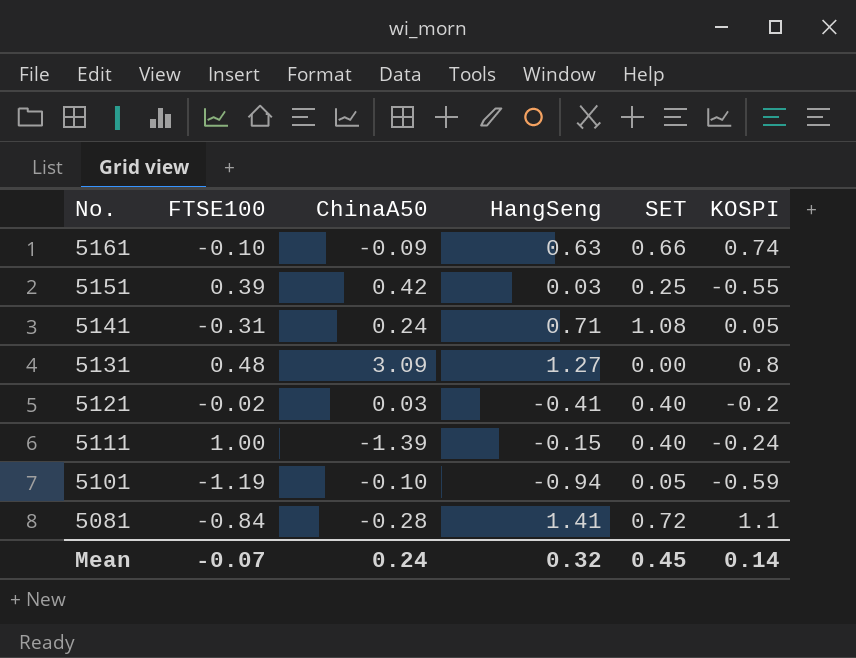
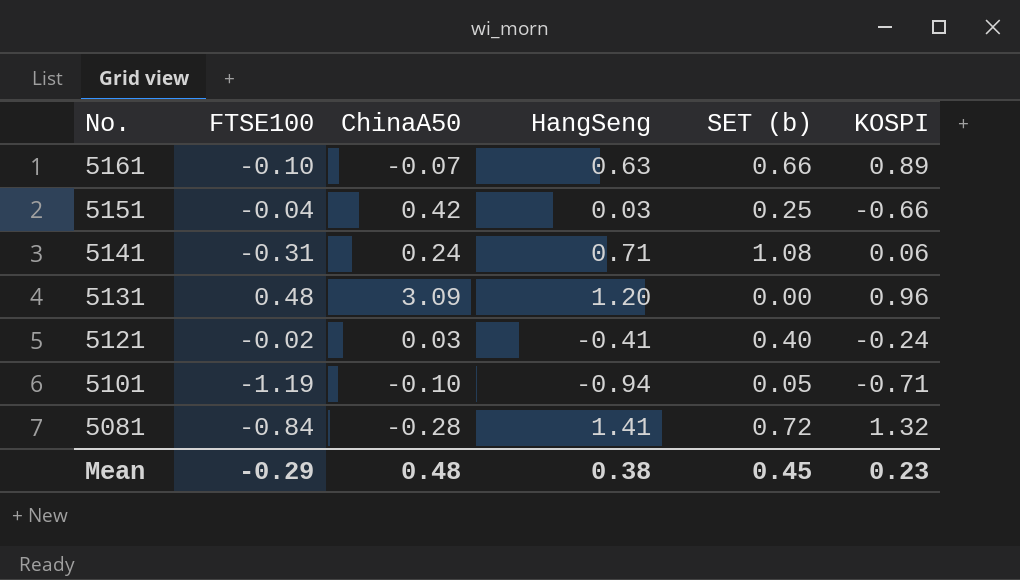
column name: SET -> SET (b)
row 5111: 1.00 | -1.39 | -0.15 | 0.40 | -0.24 -> none
5161 | ChinaA50: -0.09 -> -0.07
5161 | KOSPI: 0.74 -> 0.89
5151 | FTSE100: 0.39 -> -0.04
5151 | KOSPI: -0.55 -> -0.66
5141 | KOSPI: 0.05 -> 0.06
5131 | HangSeng: 1.27 -> 1.20
5131 | KOSPI: 0.8 -> 0.96
5121 | KOSPI: -0.2 -> -0.24
5101 | KOSPI: -0.59 -> -0.71
5081 | KOSPI: 1.1 -> 1.32
Mean | FTSE100: -0.07 -> -0.29
Mean | ChinaA50: 0.24 -> 0.48
Mean | HangSeng: 0.32 -> 0.38
Mean | KOSPI: 0.14 -> 0.23

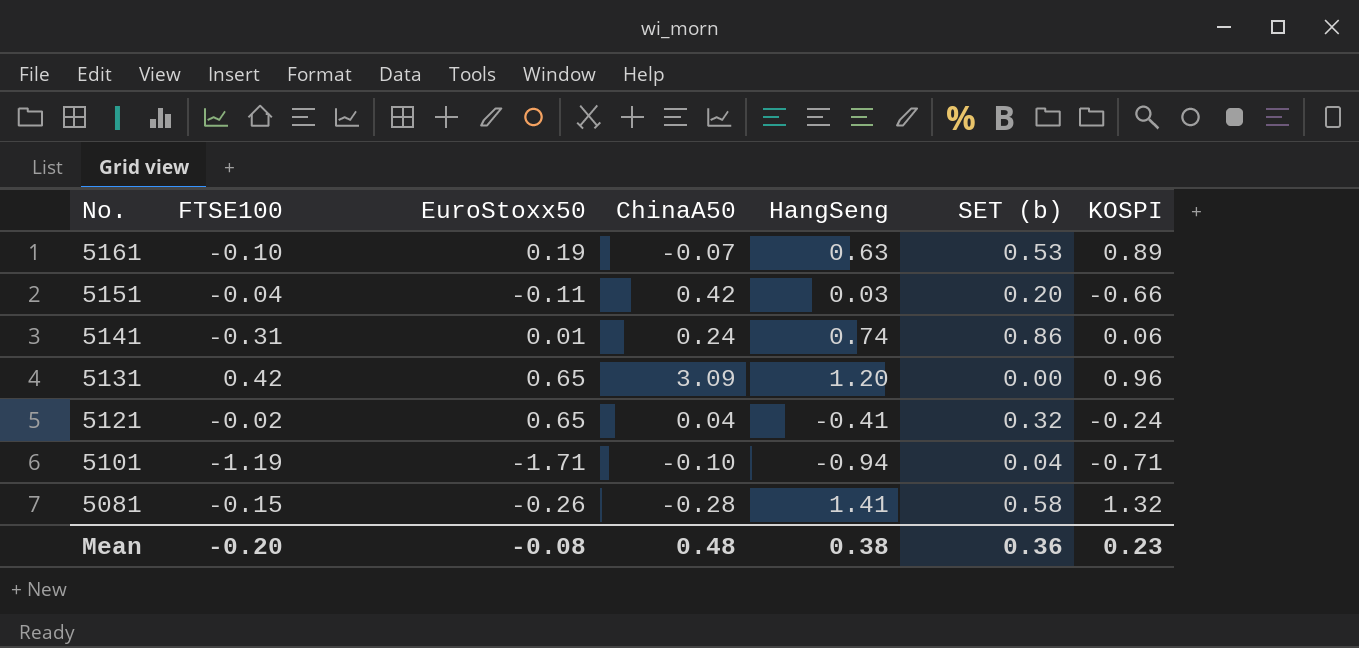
column EuroStoxx50 | position: none -> 3
5161 | SET (b): 0.66 -> 0.53
5151 | SET (b): 0.25 -> 0.20
5141 | HangSeng: 0.71 -> 0.74
5141 | SET (b): 1.08 -> 0.86
5131 | FTSE100: 0.48 -> 0.42
5121 | ChinaA50: 0.03 -> 0.04
5121 | SET (b): 0.40 -> 0.32
5101 | SET (b): 0.05 -> 0.04
5081 | FTSE100: -0.84 -> -0.15
5081 | SET (b): 0.72 -> 0.58
Mean | FTSE100: -0.29 -> -0.20
Mean | SET (b): 0.45 -> 0.36

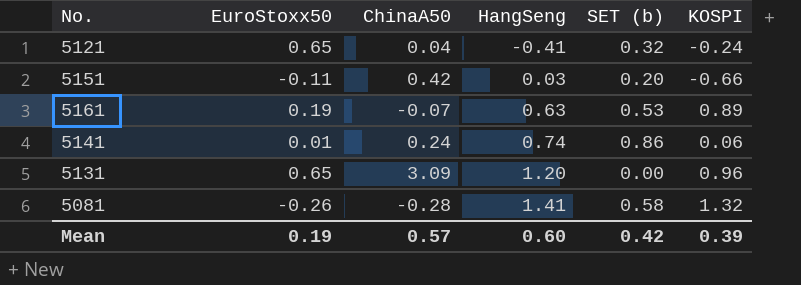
row order: No. descending -> HangSeng ascending
column FTSE100 | position: 2 -> none
row 5101: -1.19 | -1.71 | -0.10 | -0.94 | 0.04 | -0.71 -> none
Mean | EuroStoxx50: -0.08 -> 0.19
Mean | ChinaA50: 0.48 -> 0.57
Mean | HangSeng: 0.38 -> 0.60
Mean | SET (b): 0.36 -> 0.42
Mean | KOSPI: 0.23 -> 0.39

